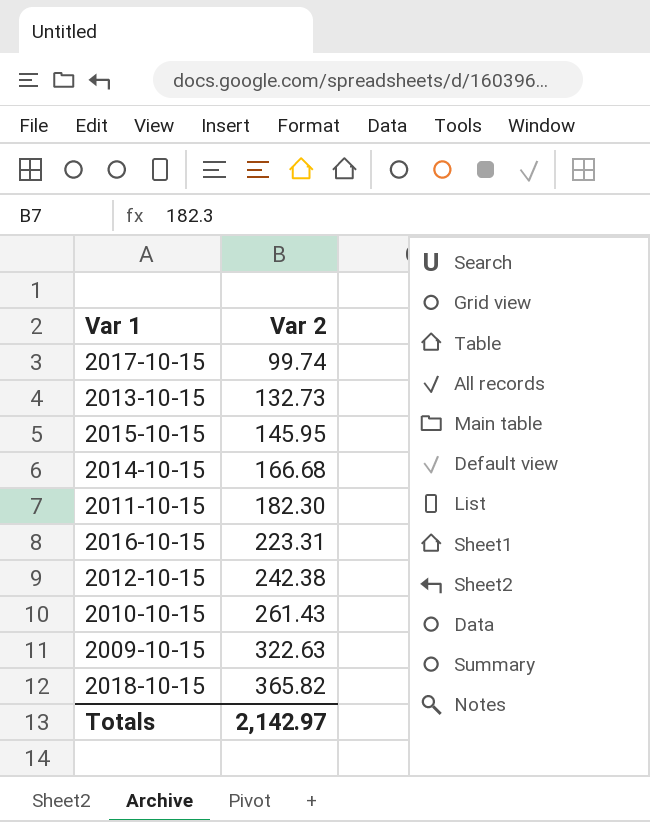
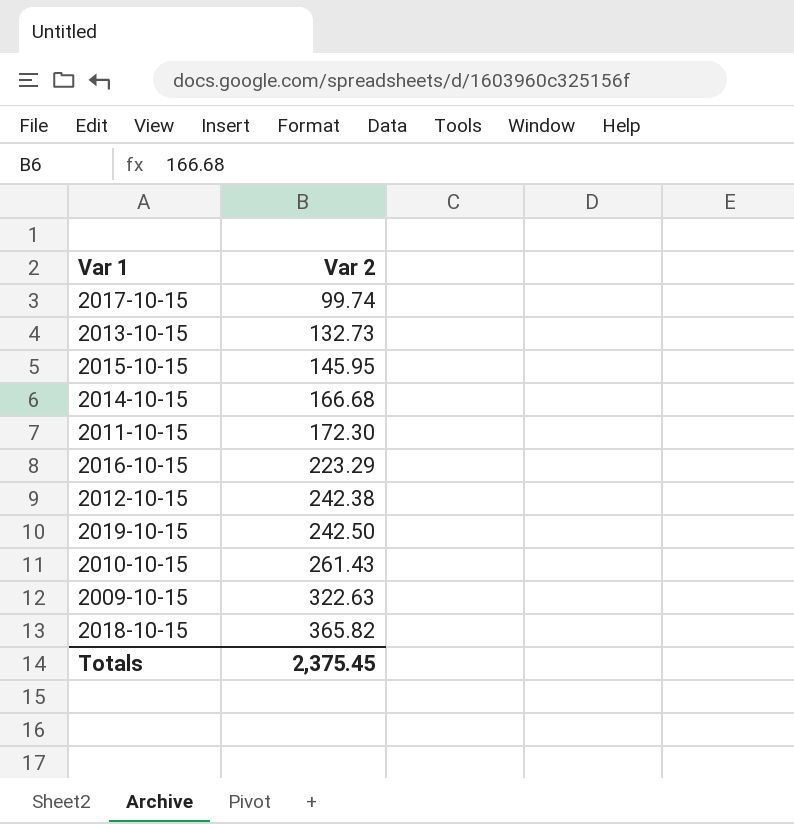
2011-10-15 | Var 2: 182.30 -> 172.30
2016-10-15 | Var 2: 223.31 -> 223.29
row 2019-10-15: none -> 242.50
Totals | Var 2: 2,142.97 -> 2,375.45

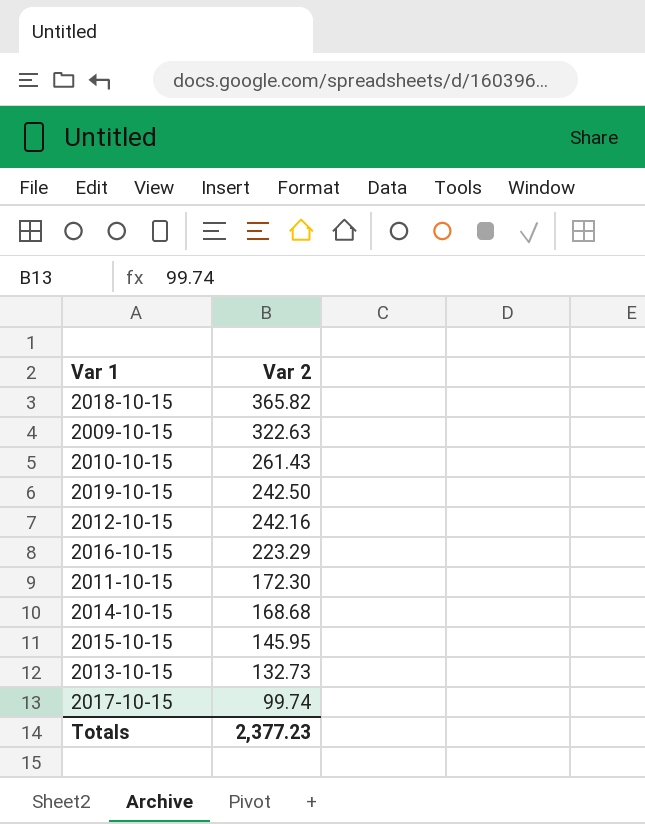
row order: Var 2 ascending -> Var 2 descending
2012-10-15 | Var 2: 242.38 -> 242.16
2014-10-15 | Var 2: 166.68 -> 168.68
Totals | Var 2: 2,375.45 -> 2,377.23

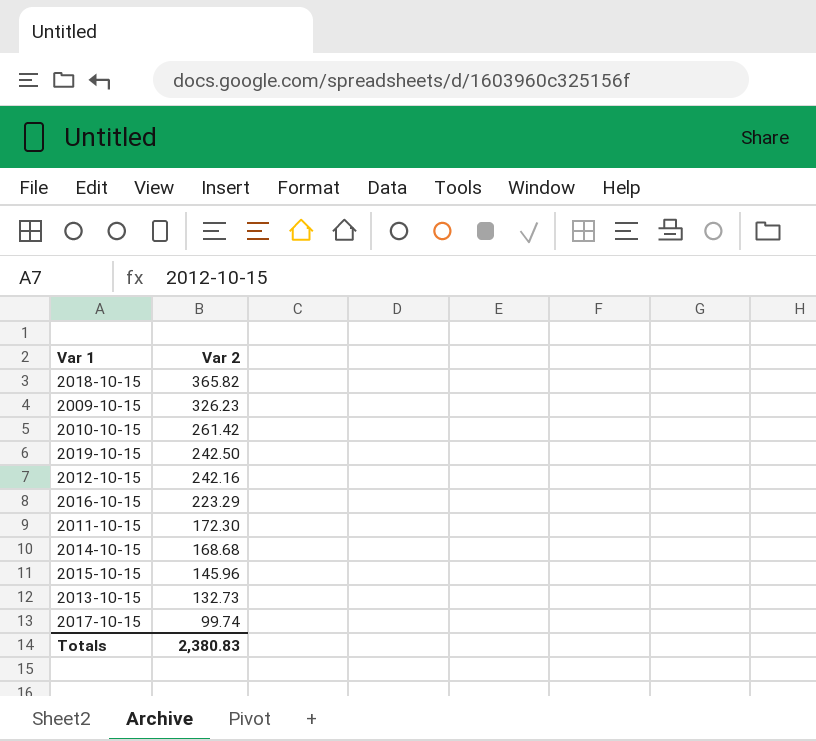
2009-10-15 | Var 2: 322.63 -> 326.23
2010-10-15 | Var 2: 261.43 -> 261.42
2015-10-15 | Var 2: 145.95 -> 145.96
Totals | Var 2: 2,377.23 -> 2,380.83

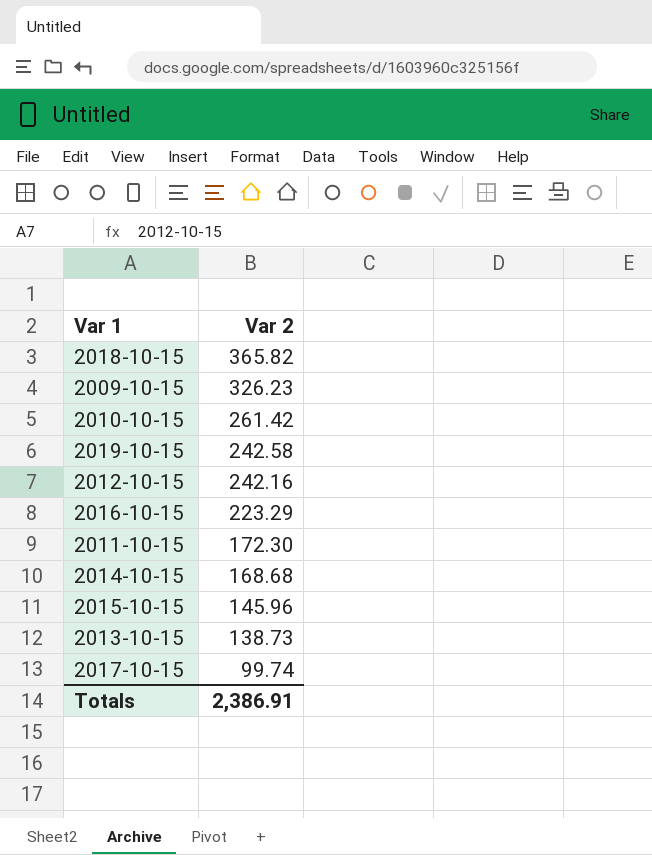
2019-10-15 | Var 2: 242.50 -> 242.58
2013-10-15 | Var 2: 132.73 -> 138.73
Totals | Var 2: 2,380.83 -> 2,386.91

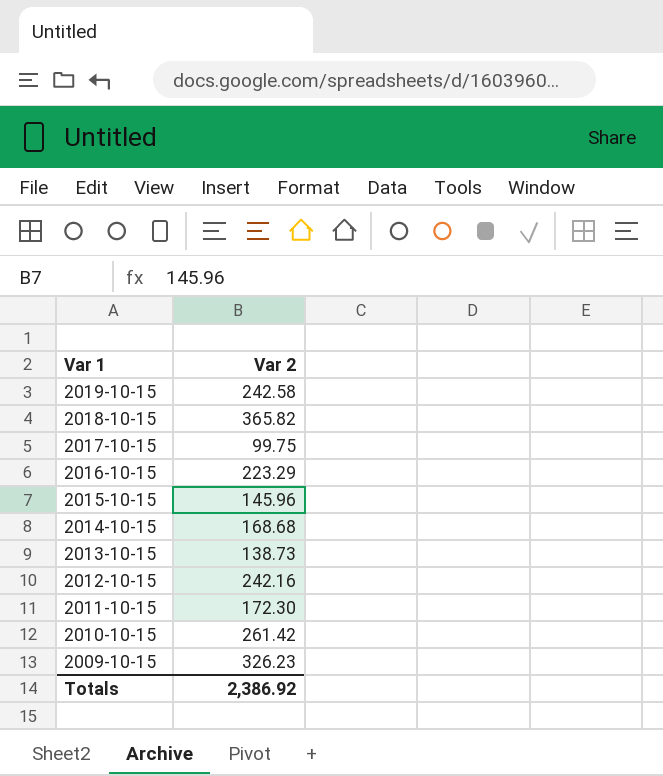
row order: Var 2 descending -> Var 1 descending
2017-10-15 | Var 2: 99.74 -> 99.75
Totals | Var 2: 2,386.91 -> 2,386.92

